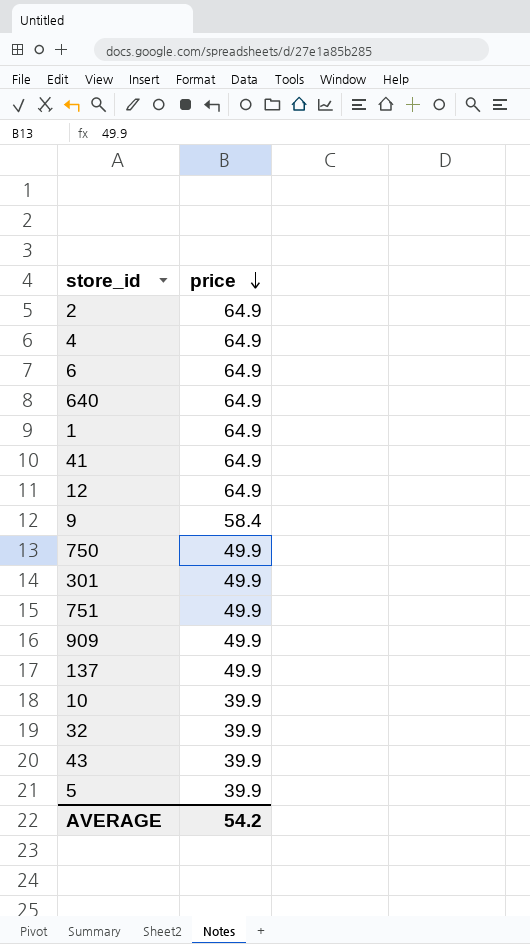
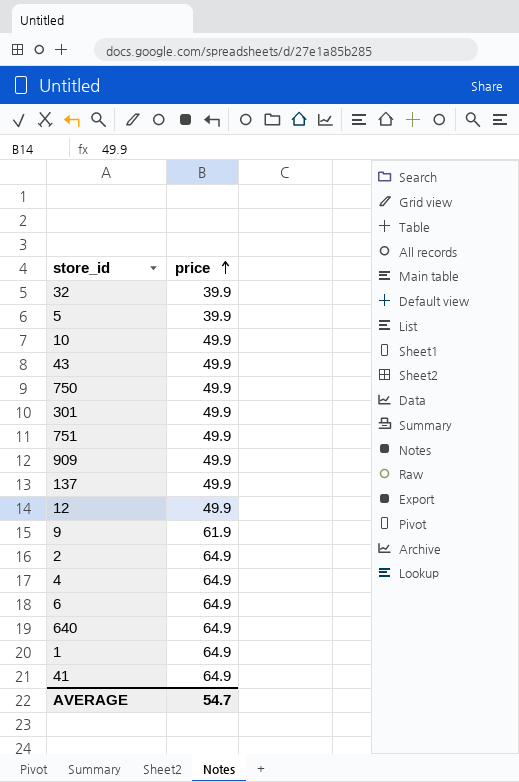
row order: price descending -> price ascending
10 | price: 39.9 -> 49.9
43 | price: 39.9 -> 49.9
12 | price: 64.9 -> 49.9
9 | price: 58.4 -> 61.9
AVERAGE | price: 54.2 -> 54.7

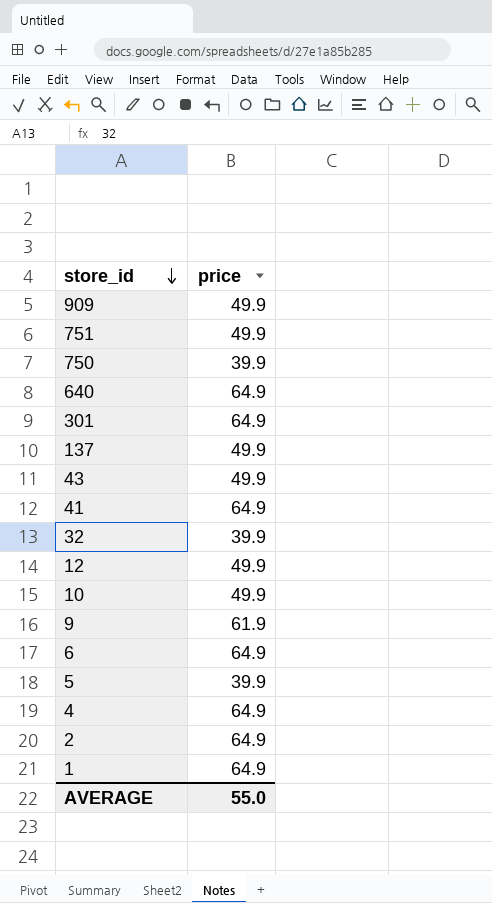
row order: price ascending -> store_id descending
750 | price: 49.9 -> 39.9
301 | price: 49.9 -> 64.9
AVERAGE | price: 54.7 -> 55.0

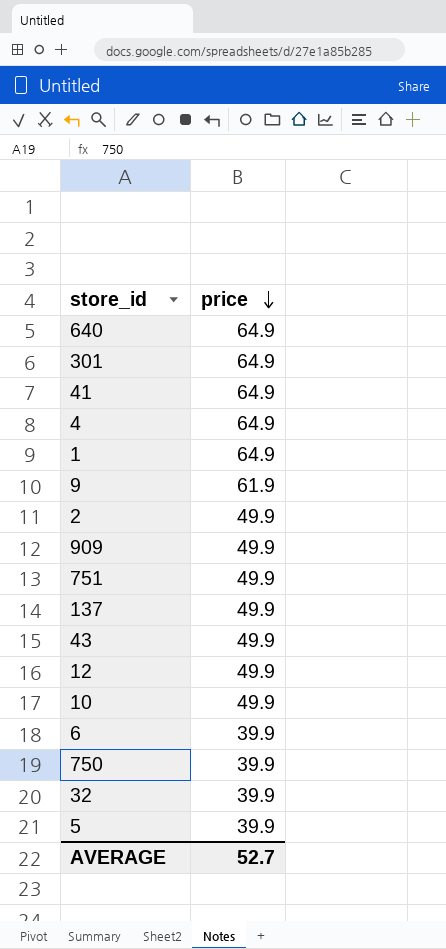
row order: store_id descending -> price descending
2 | price: 64.9 -> 49.9
6 | price: 64.9 -> 39.9
AVERAGE | price: 55.0 -> 52.7

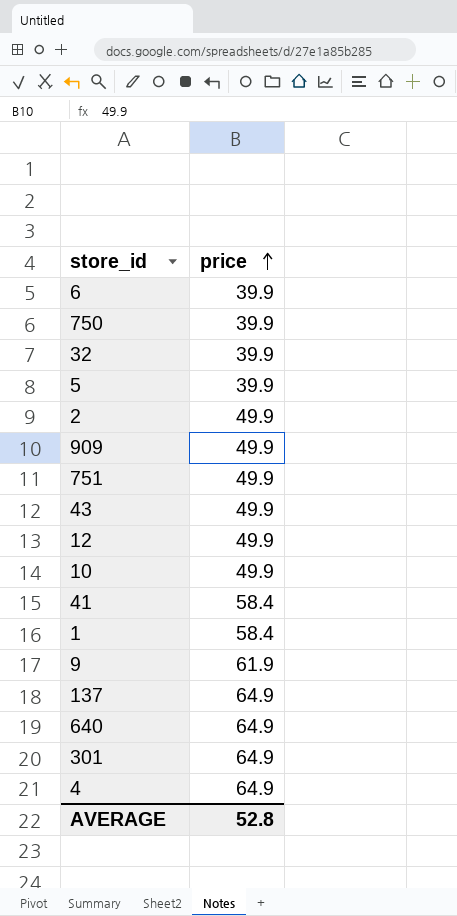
row order: price descending -> price ascending
41 | price: 64.9 -> 58.4
1 | price: 64.9 -> 58.4
137 | price: 49.9 -> 64.9
AVERAGE | price: 52.7 -> 52.8

